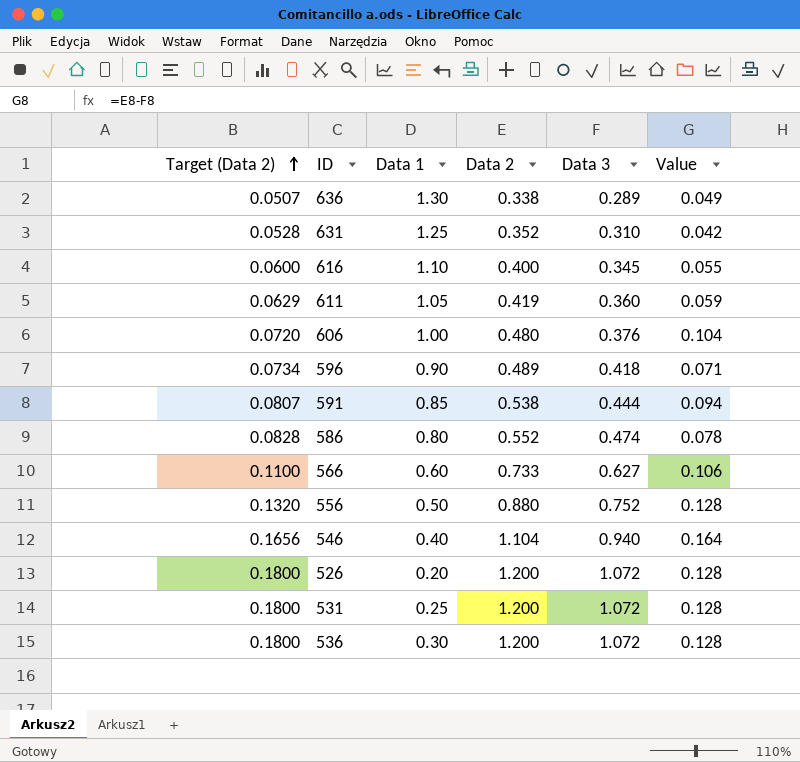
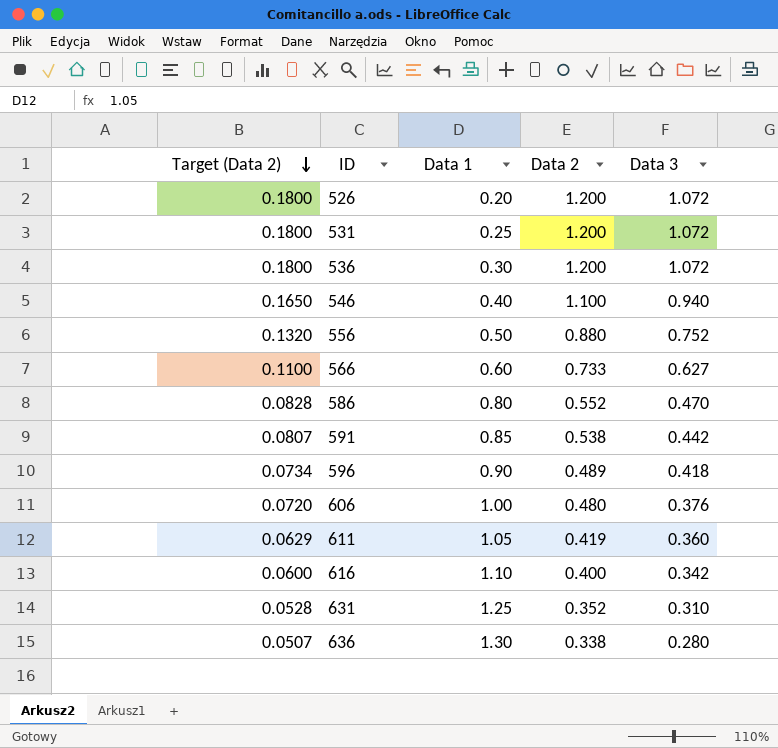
row order: Target (Data 2) ascending -> Target (Data 2) descending
column Value | formula: [Data 2] - [Data 3] -> none
546 | Target (Data 2): 0.1656 -> 0.1650
546 | Data 2: 1.104 -> 1.100
586 | Data 3: 0.474 -> 0.470
591 | Data 3: 0.444 -> 0.442
616 | Data 3: 0.345 -> 0.342
636 | Data 3: 0.289 -> 0.280

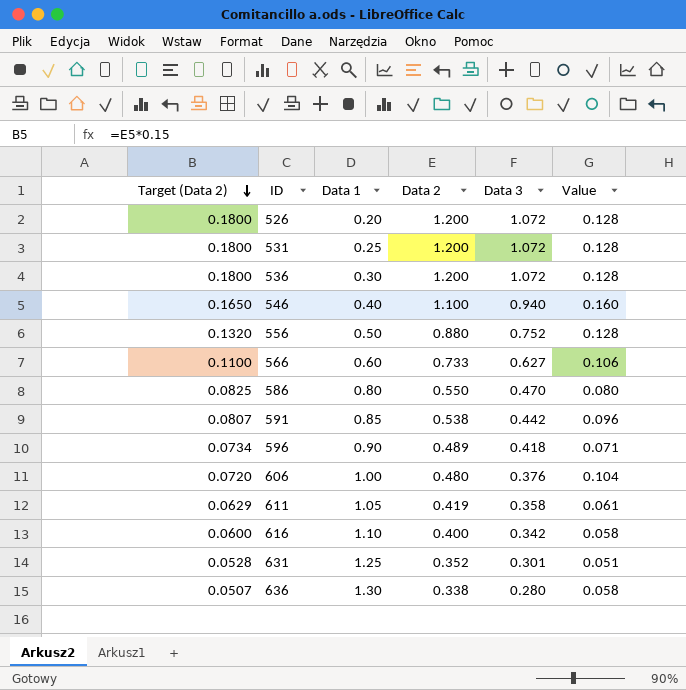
column Value | formula: none -> [Data 2] - [Data 3]
586 | Target (Data 2): 0.0828 -> 0.0825
586 | Data 2: 0.552 -> 0.550
611 | Data 3: 0.360 -> 0.358
631 | Data 3: 0.310 -> 0.301

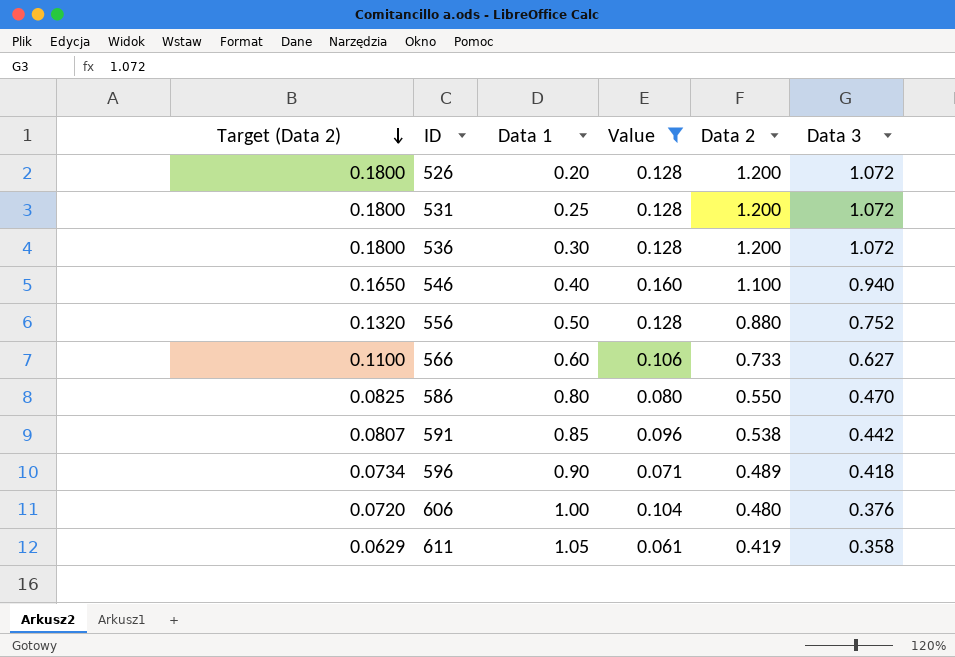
filter: none -> Value >= 0.061
column Value | position: 6 -> 4

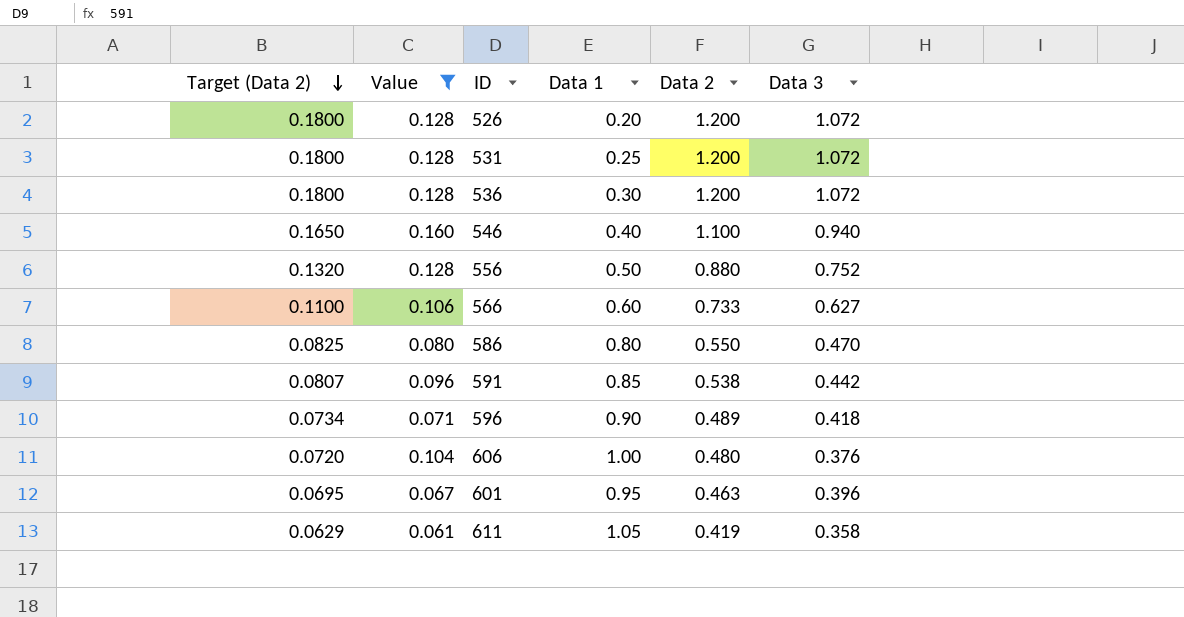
column Value | position: 4 -> 2
row 601: none -> 0.0695 | 0.067 | 0.95 | 0.463 | 0.396

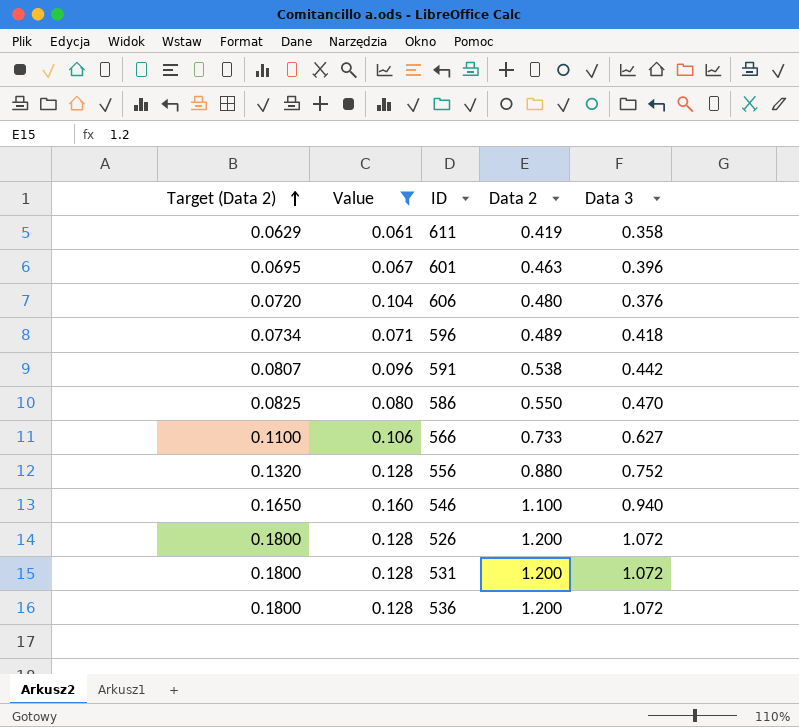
row order: Target (Data 2) descending -> Target (Data 2) ascending
column Data 1 | position: 4 -> none

